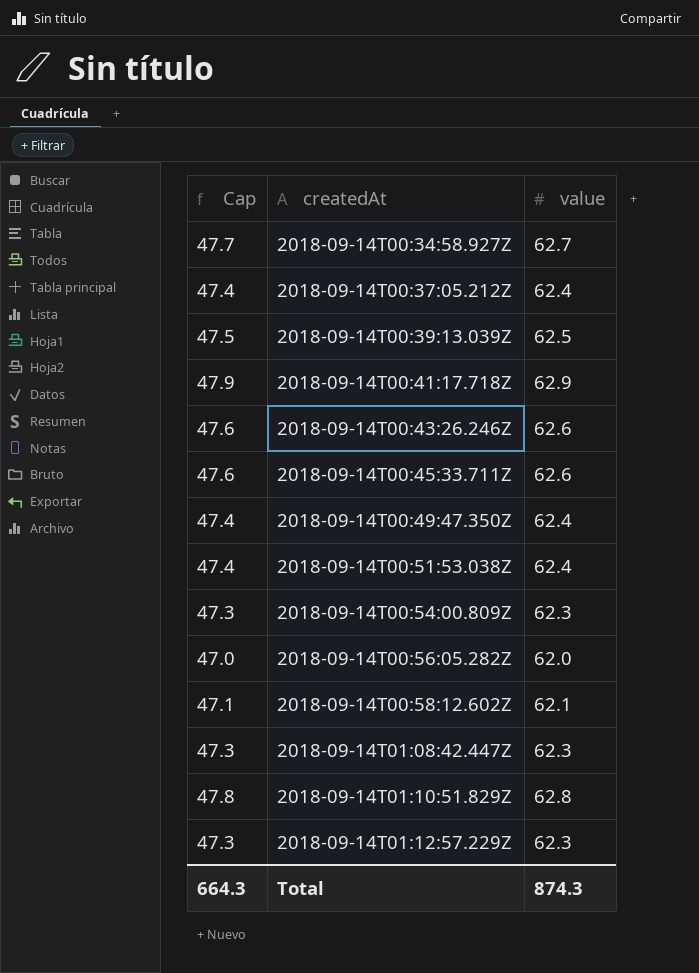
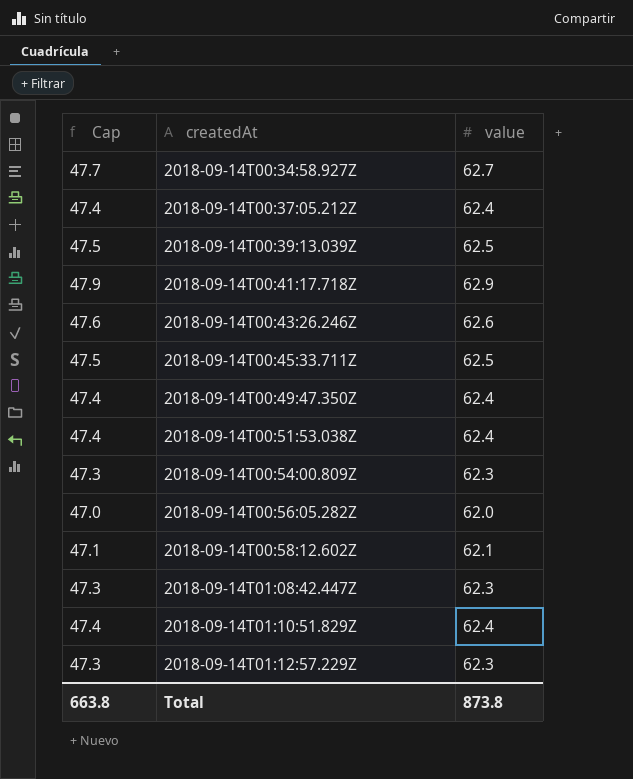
2018-09-14T00:45:33.711Z | Cap: 47.6 -> 47.5
2018-09-14T00:45:33.711Z | value: 62.6 -> 62.5
2018-09-14T01:10:51.829Z | Cap: 47.8 -> 47.4
2018-09-14T01:10:51.829Z | value: 62.8 -> 62.4
Total | Cap: 664.3 -> 663.8
Total | value: 874.3 -> 873.8

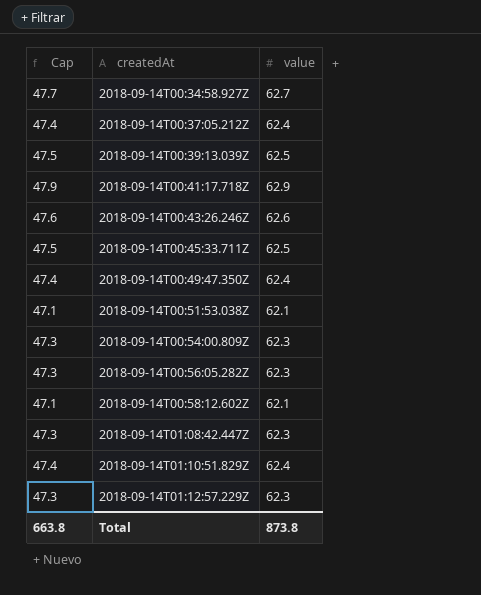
2018-09-14T00:51:53.038Z | Cap: 47.4 -> 47.1
2018-09-14T00:51:53.038Z | value: 62.4 -> 62.1
2018-09-14T00:56:05.282Z | Cap: 47.0 -> 47.3
2018-09-14T00:56:05.282Z | value: 62.0 -> 62.3

